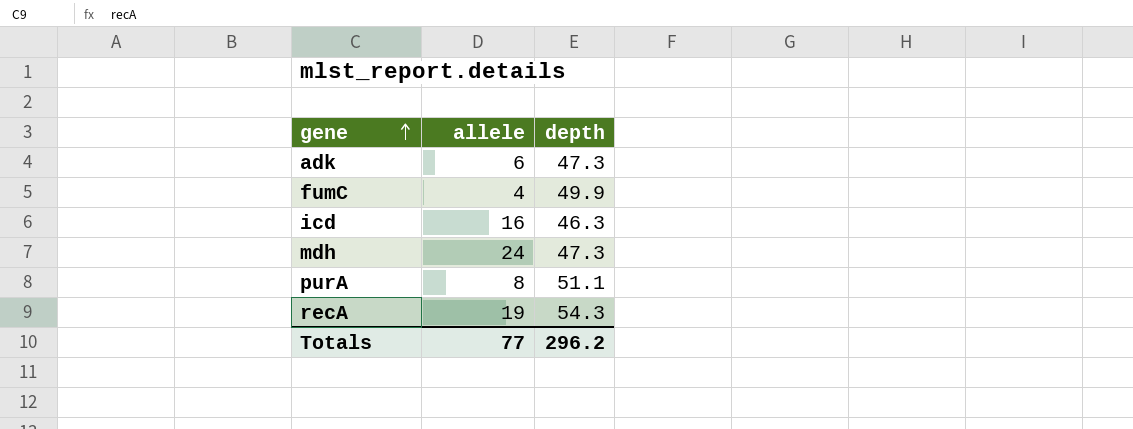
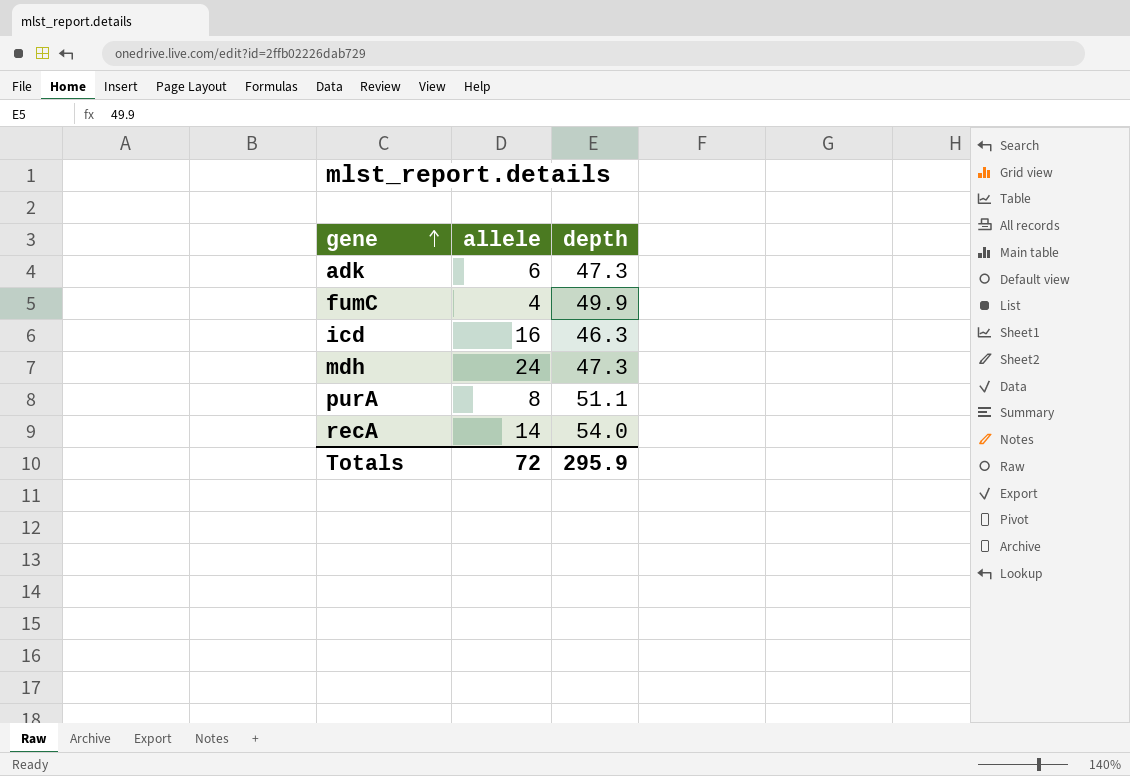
recA | allele: 19 -> 14
recA | depth: 54.3 -> 54.0
Totals | allele: 77 -> 72
Totals | depth: 296.2 -> 295.9

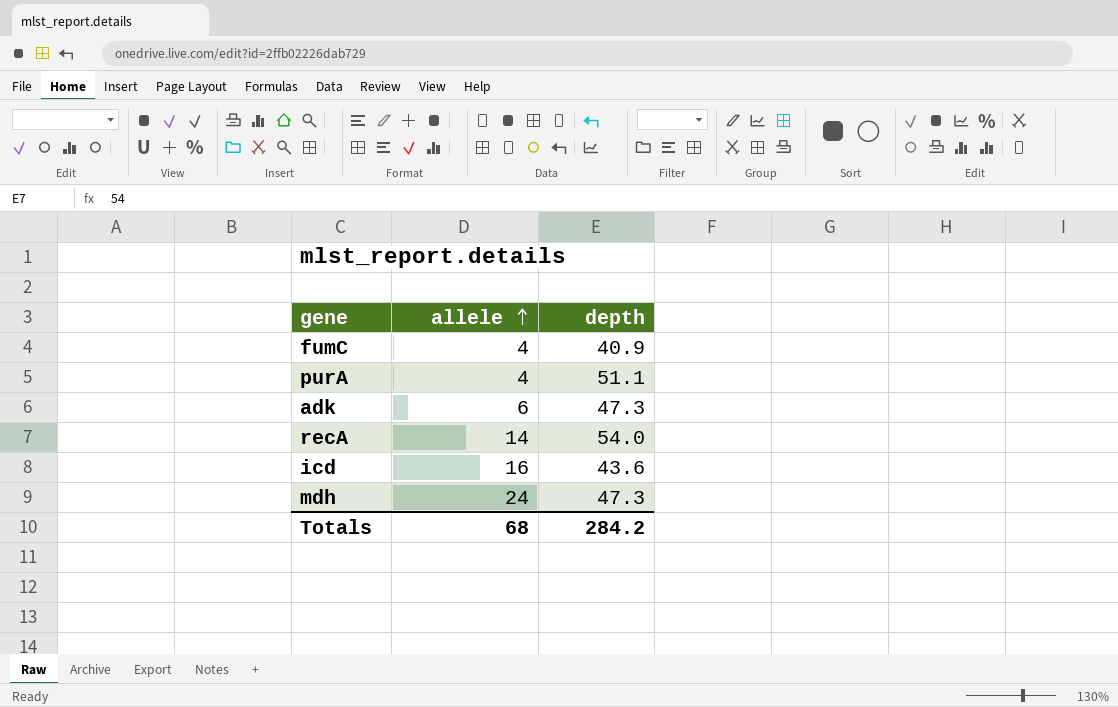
row order: gene ascending -> allele ascending
fumC | depth: 49.9 -> 40.9
purA | allele: 8 -> 4
icd | depth: 46.3 -> 43.6
Totals | allele: 72 -> 68
Totals | depth: 295.9 -> 284.2

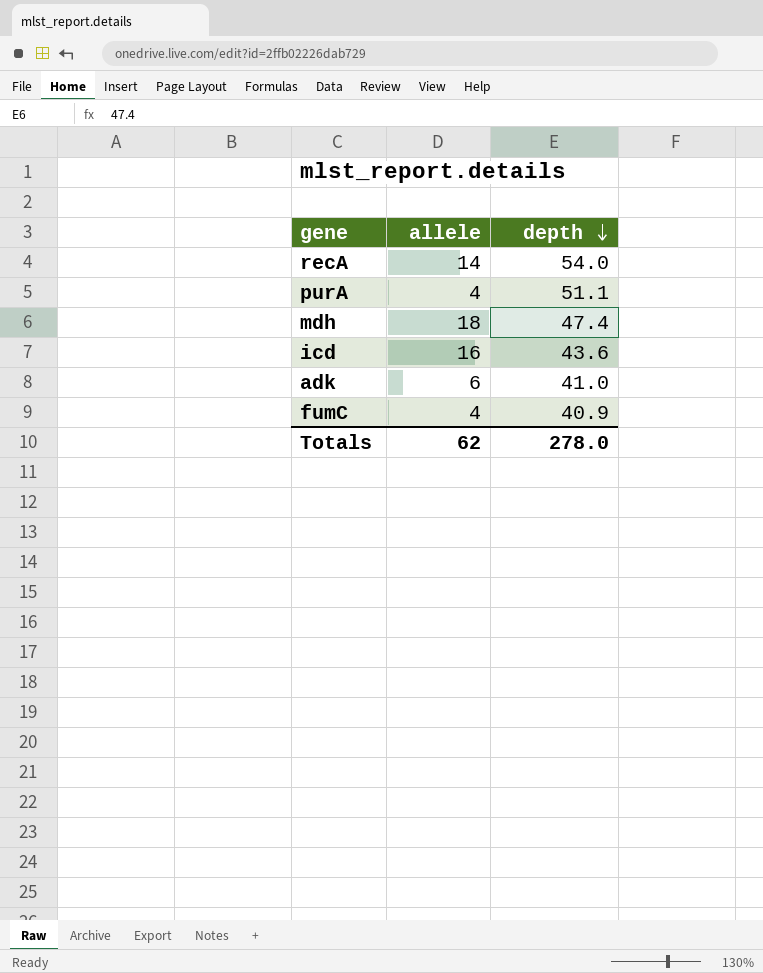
row order: allele ascending -> depth descending
mdh | allele: 24 -> 18
mdh | depth: 47.3 -> 47.4
adk | depth: 47.3 -> 41.0
Totals | allele: 68 -> 62
Totals | depth: 284.2 -> 278.0

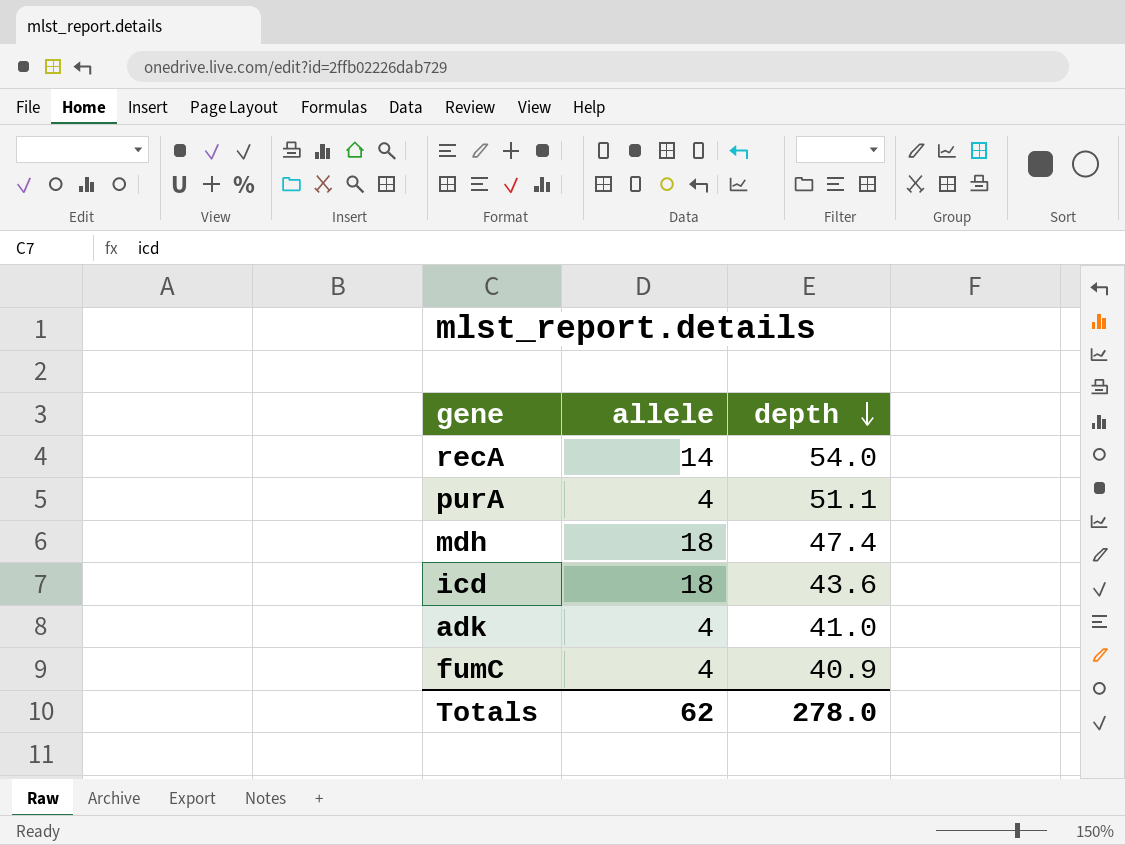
icd | allele: 16 -> 18
adk | allele: 6 -> 4

